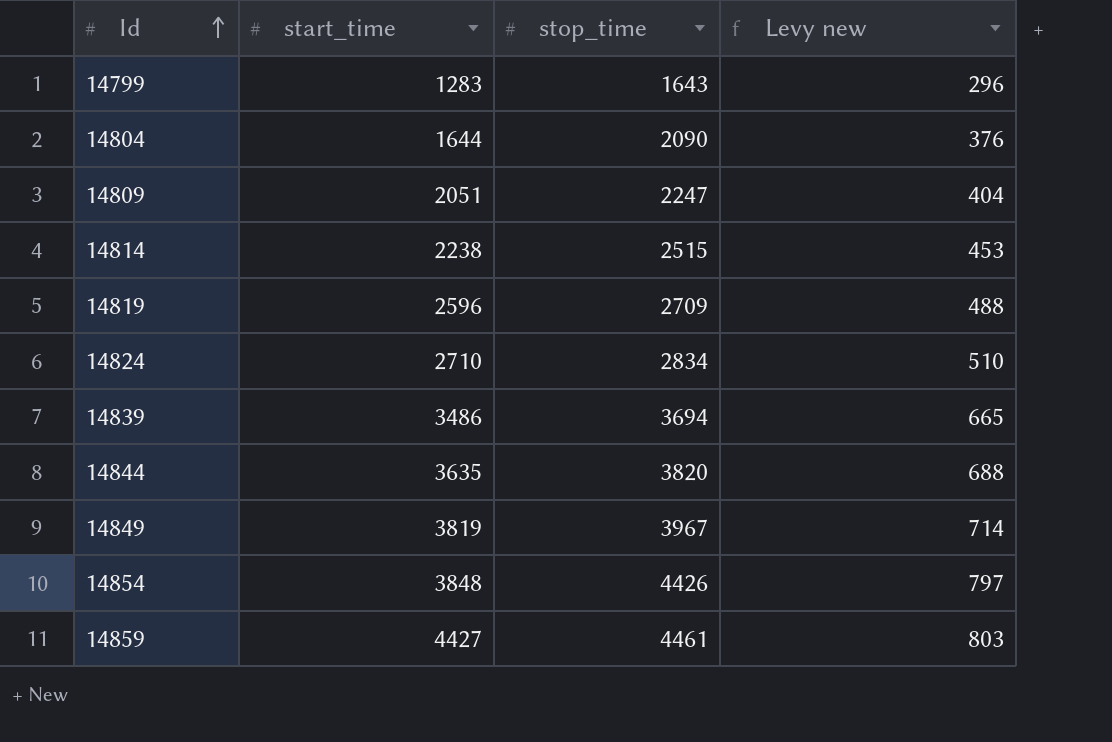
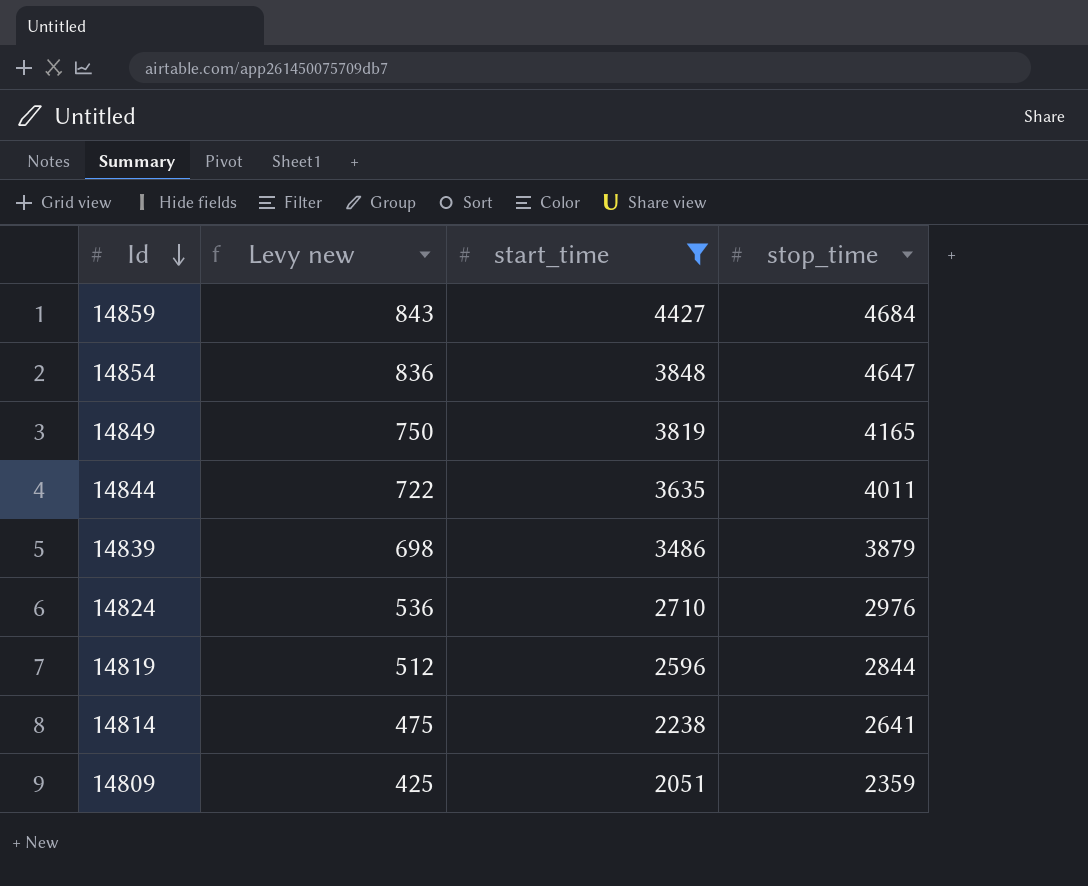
filter: none -> start_time >= 2051
row order: Id ascending -> Id descending
column Levy new | position: 4 -> 2
14859 | Levy new: 803 -> 843
14859 | stop_time: 4461 -> 4684
14854 | Levy new: 797 -> 836
14854 | stop_time: 4426 -> 4647
14849 | Levy new: 714 -> 750
14849 | stop_time: 3967 -> 4165
14844 | Levy new: 688 -> 722
14844 | stop_time: 3820 -> 4011
14839 | Levy new: 665 -> 698
14839 | stop_time: 3694 -> 3879
14824 | Levy new: 510 -> 536
14824 | stop_time: 2834 -> 2976
14819 | Levy new: 488 -> 512
14819 | stop_time: 2709 -> 2844
14814 | Levy new: 453 -> 475
14814 | stop_time: 2515 -> 2641
14809 | Levy new: 404 -> 425
14809 | stop_time: 2247 -> 2359

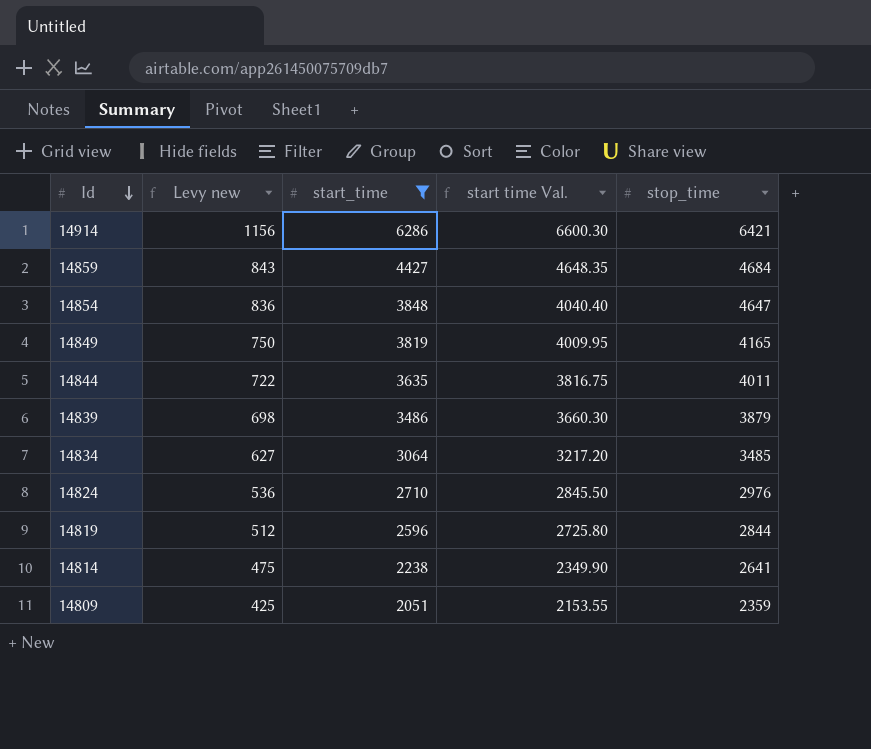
column start time Val. | formula: none -> [start_time] * 1.05
row 14914: none -> 1156 | 6286 | 6600.30 | 6421
row 14834: none -> 627 | 3064 | 3217.20 | 3485

